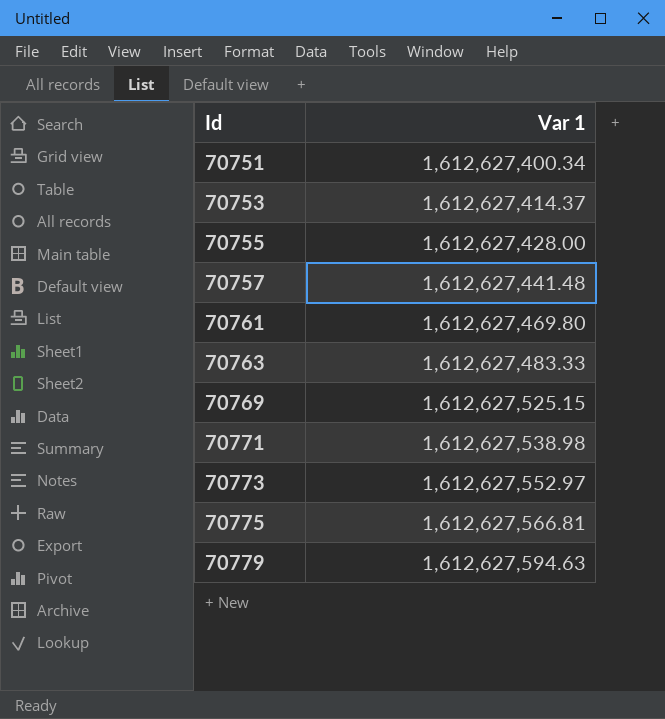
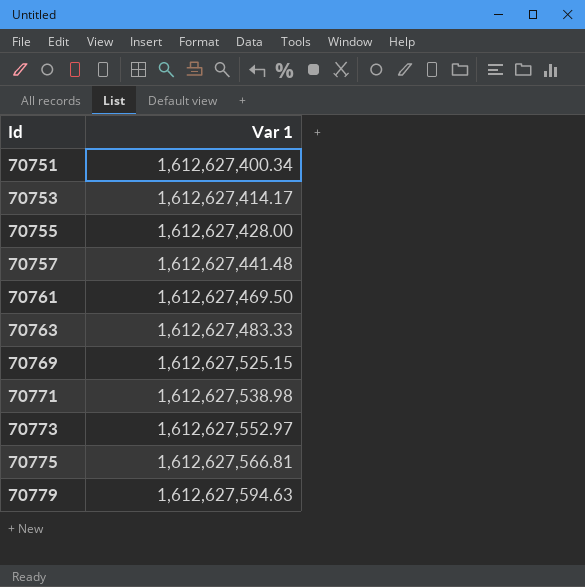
70753 | Var 1: 1,612,627,414.37 -> 1,612,627,414.17
70761 | Var 1: 1,612,627,469.80 -> 1,612,627,469.50

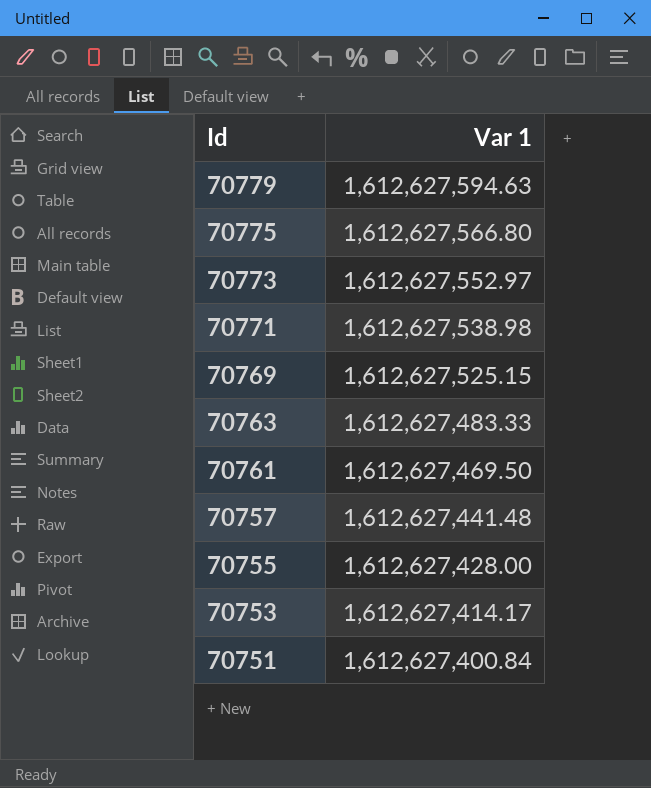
row order: Id ascending -> Id descending
70775 | Var 1: 1,612,627,566.81 -> 1,612,627,566.80
70751 | Var 1: 1,612,627,400.34 -> 1,612,627,400.84

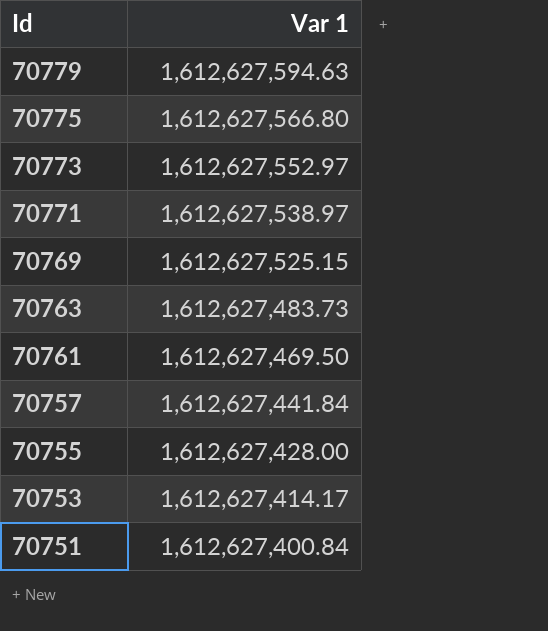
70771 | Var 1: 1,612,627,538.98 -> 1,612,627,538.97
70763 | Var 1: 1,612,627,483.33 -> 1,612,627,483.73
70757 | Var 1: 1,612,627,441.48 -> 1,612,627,441.84

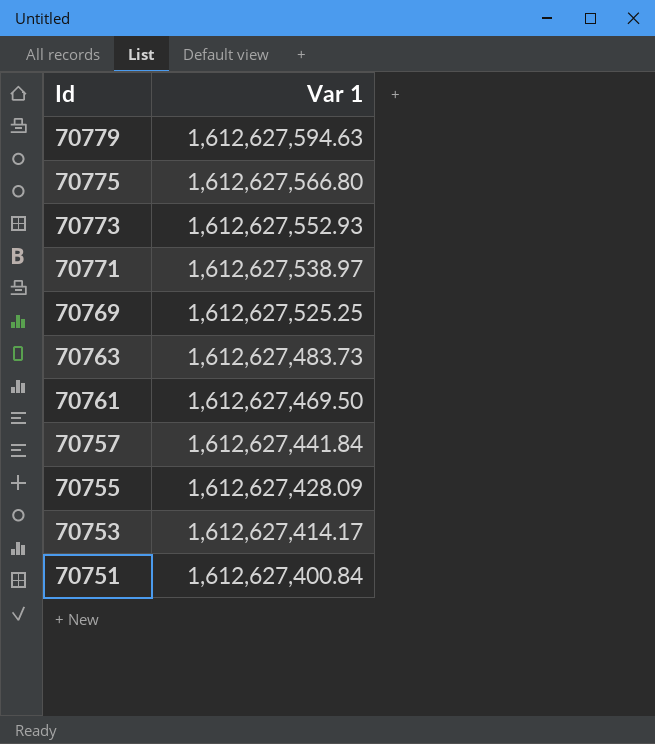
70773 | Var 1: 1,612,627,552.97 -> 1,612,627,552.93
70769 | Var 1: 1,612,627,525.15 -> 1,612,627,525.25
70755 | Var 1: 1,612,627,428.00 -> 1,612,627,428.09

